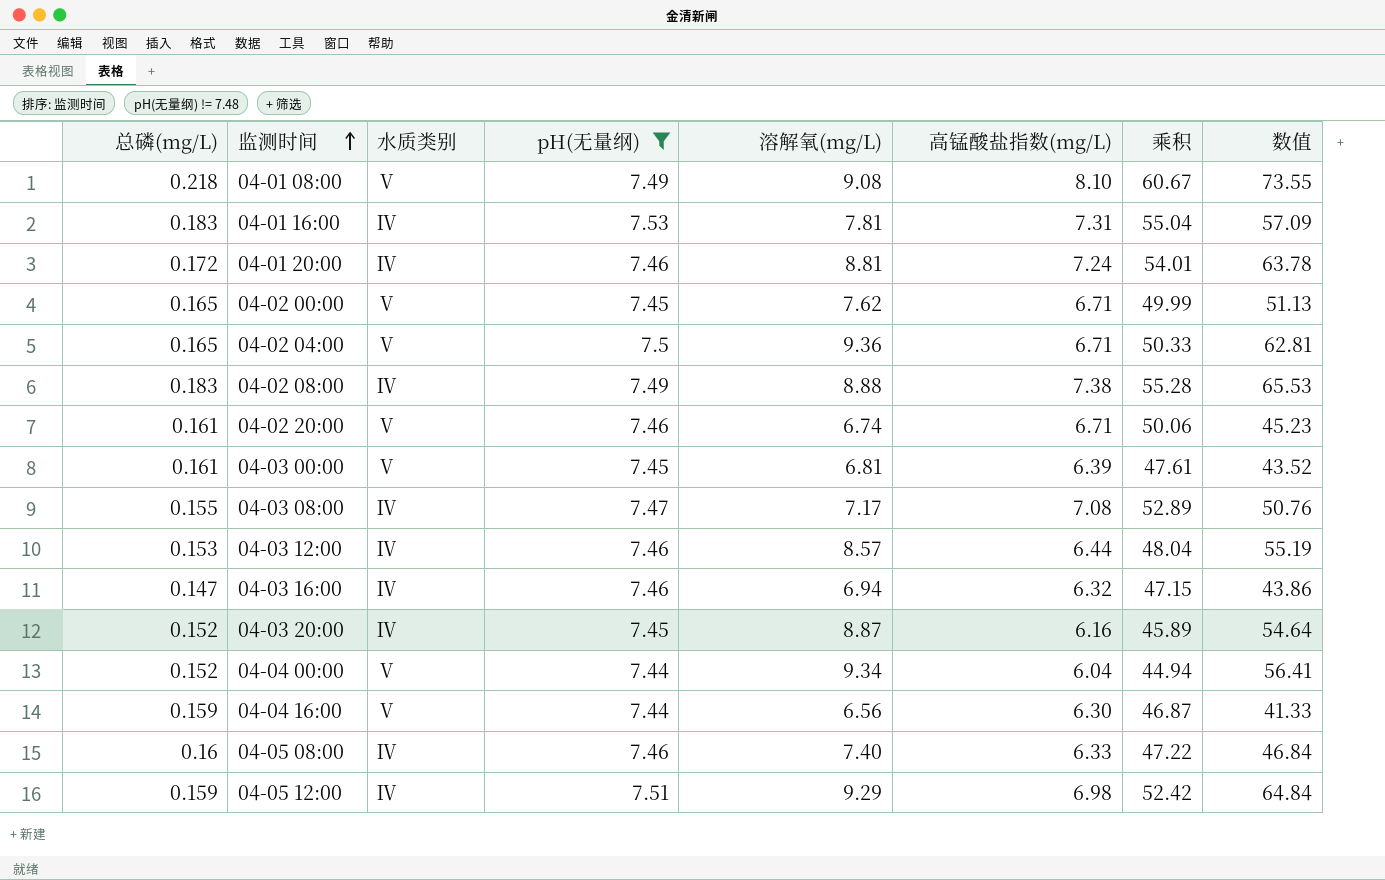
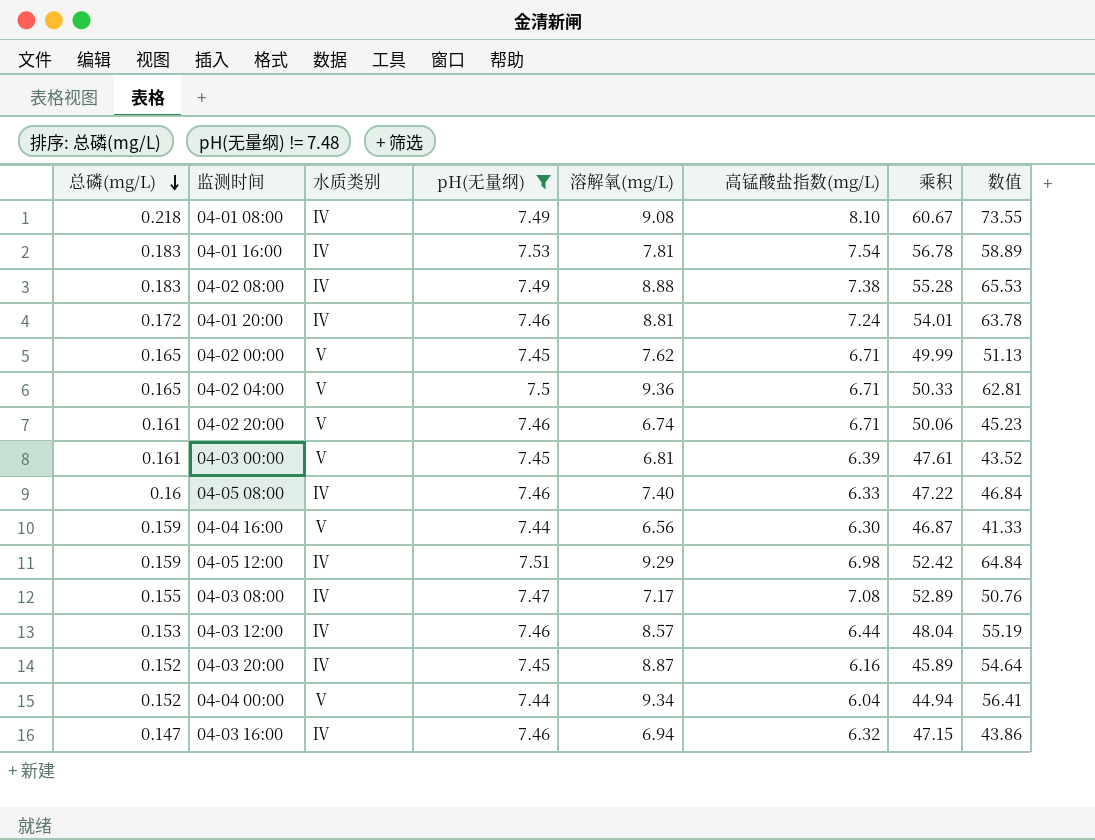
row order: 监测时间 ascending -> 总磷(mg/L) descending
04-01 08:00 | 水质类别: Ⅴ -> Ⅳ
04-01 16:00 | 高锰酸盐指数(mg/L): 7.31 -> 7.54
04-01 16:00 | 乘积: 55.04 -> 56.78
04-01 16:00 | 数值: 57.09 -> 58.89

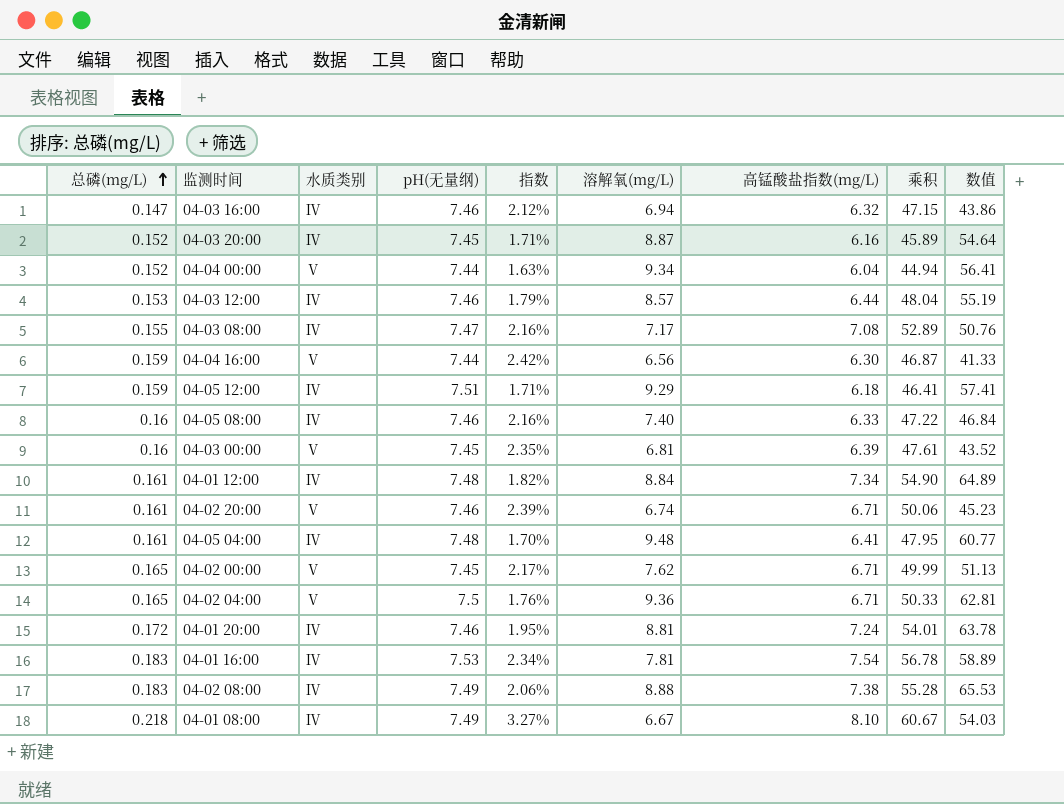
filter: pH(无量纲) != 7.48 -> none
row order: 总磷(mg/L) descending -> 总磷(mg/L) ascending
column 指数 | formula: none -> [总磷(mg/L)] / [溶解氧(mg/L)]
04-05 12:00 | 高锰酸盐指数(mg/L): 6.98 -> 6.18
04-05 12:00 | 乘积: 52.42 -> 46.41
04-05 12:00 | 数值: 64.84 -> 57.41
04-03 00:00 | 总磷(mg/L): 0.161 -> 0.16
04-01 08:00 | 溶解氧(mg/L): 9.08 -> 6.67
04-01 08:00 | 数值: 73.55 -> 54.03

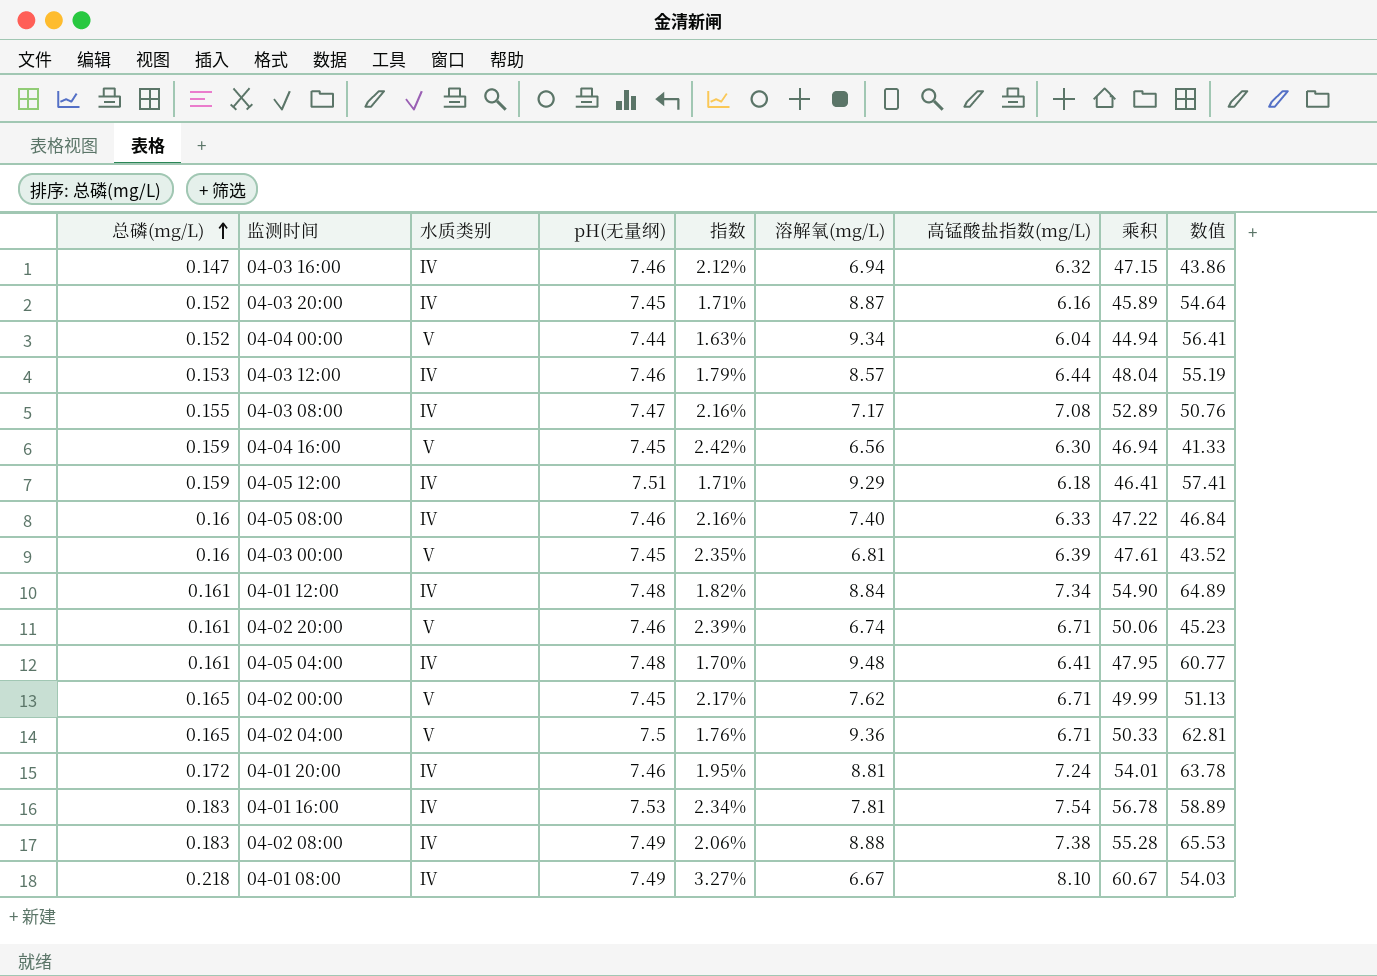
04-04 16:00 | pH(无量纲): 7.44 -> 7.45
04-04 16:00 | 乘积: 46.87 -> 46.94

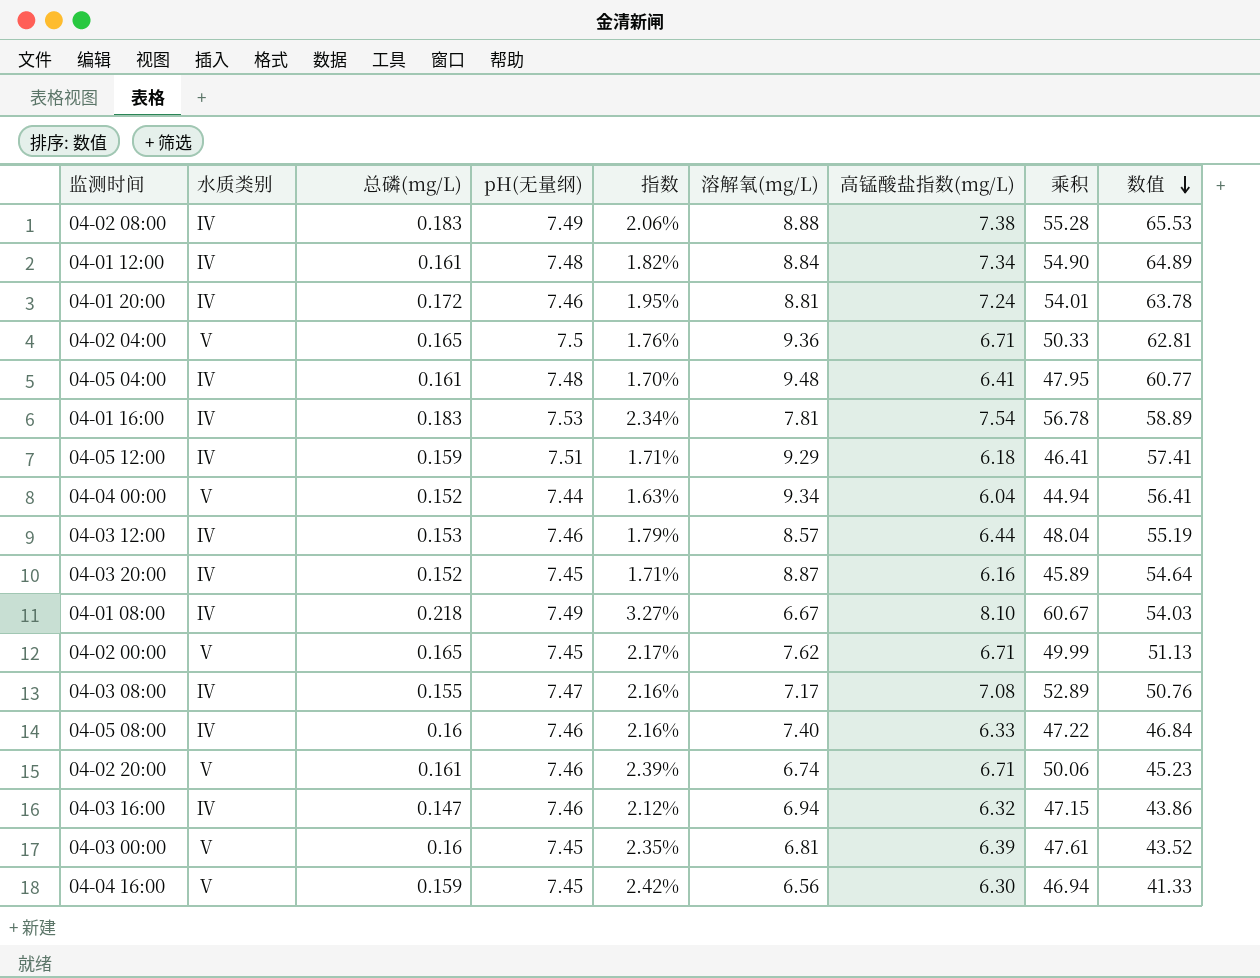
row order: 总磷(mg/L) ascending -> 数值 descending
column 总磷(mg/L) | position: 1 -> 3

